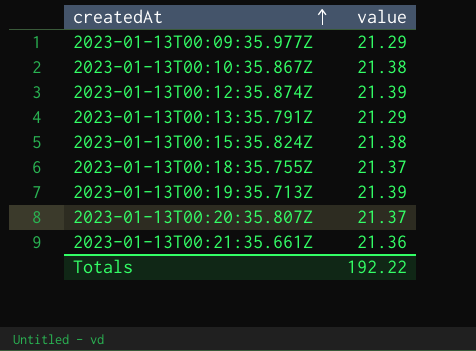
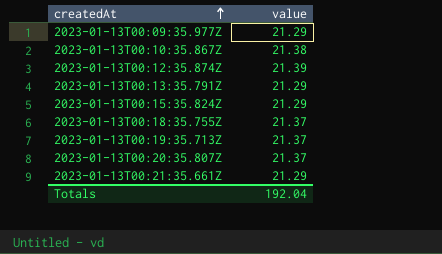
2023-01-13T00:15:35.824Z | value: 21.38 -> 21.29
2023-01-13T00:19:35.713Z | value: 21.39 -> 21.37
2023-01-13T00:21:35.661Z | value: 21.36 -> 21.29
Totals | value: 192.22 -> 192.04

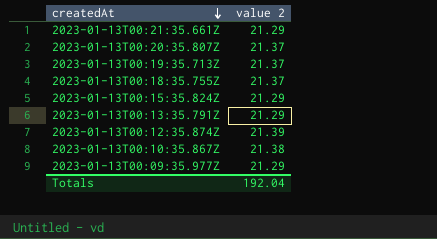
row order: createdAt ascending -> createdAt descending
column name: value -> value 2

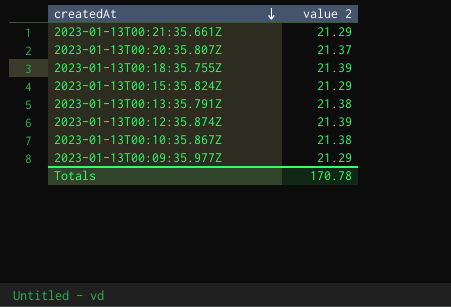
row 2023-01-13T00:19:35.713Z: 21.37 -> none
2023-01-13T00:18:35.755Z | value 2: 21.37 -> 21.39
2023-01-13T00:13:35.791Z | value 2: 21.29 -> 21.38
Totals | value 2: 192.04 -> 170.78

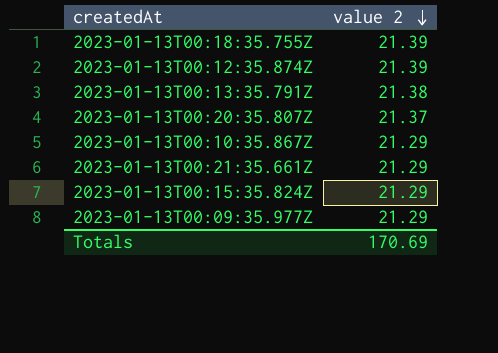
row order: createdAt descending -> value 2 descending
2023-01-13T00:10:35.867Z | value 2: 21.38 -> 21.29
Totals | value 2: 170.78 -> 170.69

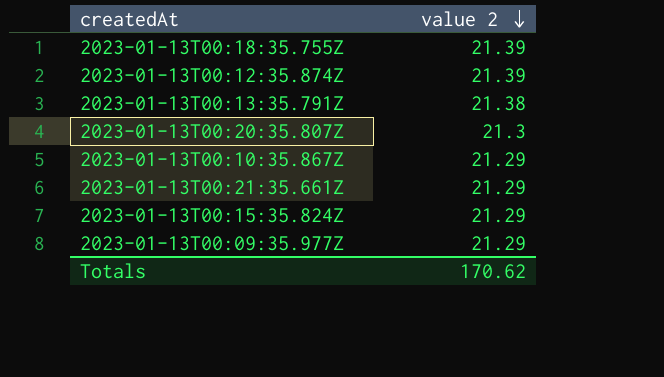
2023-01-13T00:20:35.807Z | value 2: 21.37 -> 21.3
Totals | value 2: 170.69 -> 170.62

